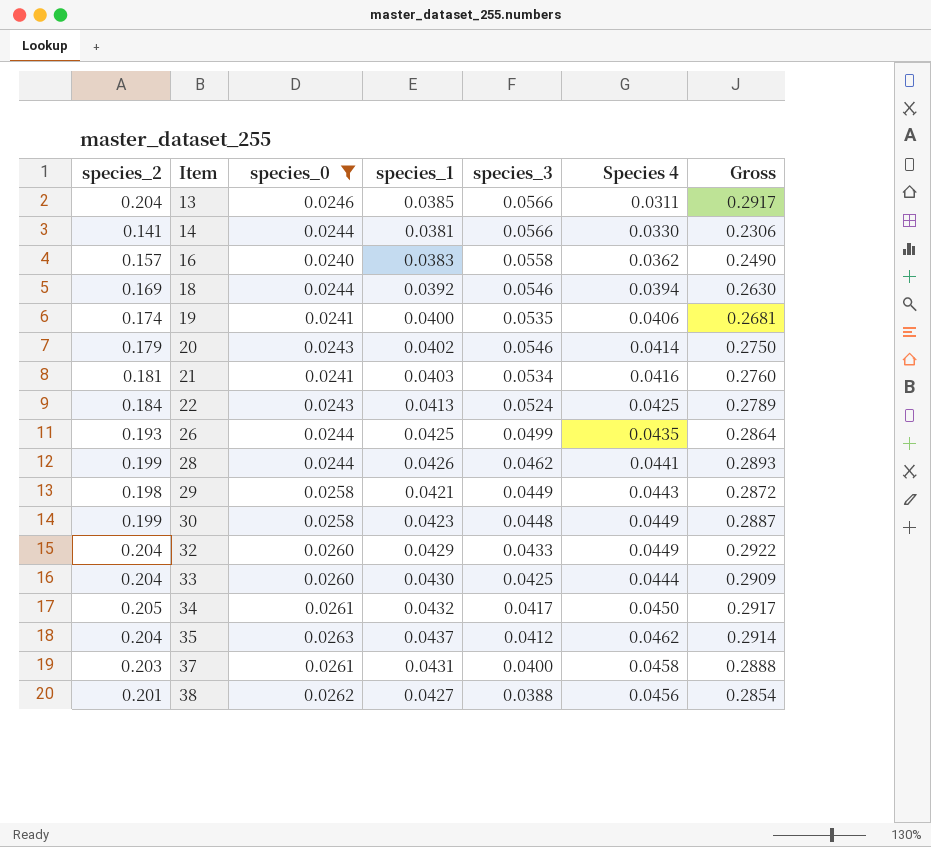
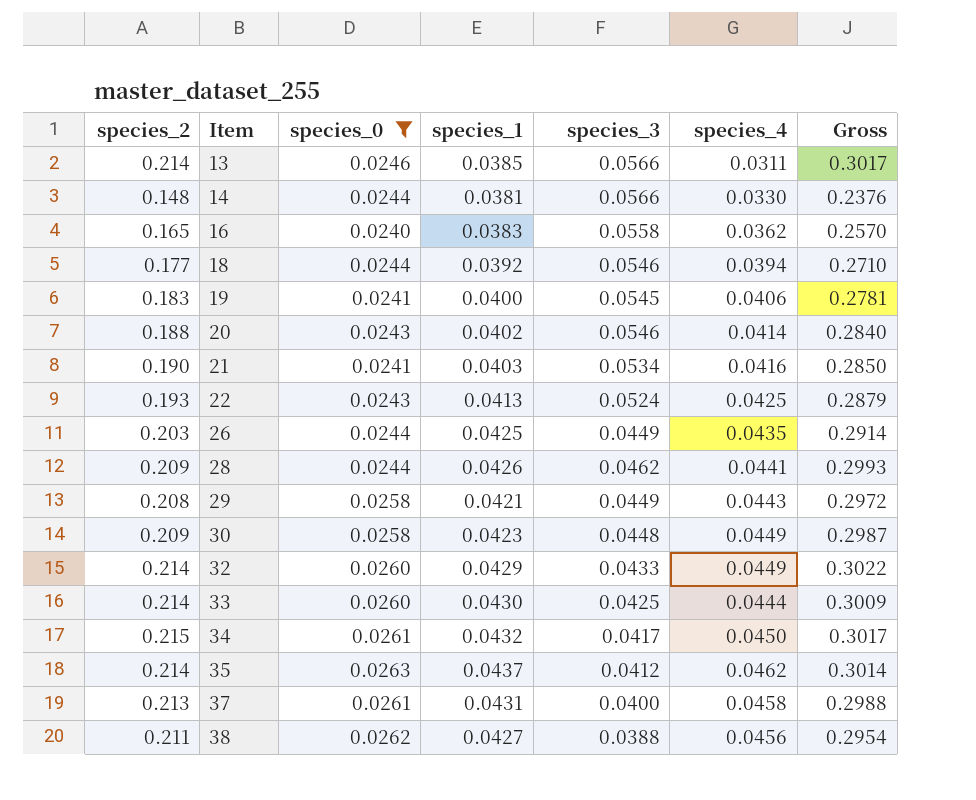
column name: Species 4 -> species_4
13 | species_2: 0.204 -> 0.214
13 | Gross: 0.2917 -> 0.3017
14 | species_2: 0.141 -> 0.148
14 | Gross: 0.2306 -> 0.2376
16 | species_2: 0.157 -> 0.165
16 | Gross: 0.2490 -> 0.2570
18 | species_2: 0.169 -> 0.177
18 | Gross: 0.2630 -> 0.2710
19 | species_2: 0.174 -> 0.183
19 | species_3: 0.0535 -> 0.0545
19 | Gross: 0.2681 -> 0.2781
20 | species_2: 0.179 -> 0.188
20 | Gross: 0.2750 -> 0.2840
21 | species_2: 0.181 -> 0.190
21 | Gross: 0.2760 -> 0.2850
22 | species_2: 0.184 -> 0.193
22 | Gross: 0.2789 -> 0.2879
26 | species_2: 0.193 -> 0.203
26 | species_3: 0.0499 -> 0.0449
26 | Gross: 0.2864 -> 0.2914
28 | species_2: 0.199 -> 0.209
28 | Gross: 0.2893 -> 0.2993
29 | species_2: 0.198 -> 0.208
29 | Gross: 0.2872 -> 0.2972
30 | species_2: 0.199 -> 0.209
30 | Gross: 0.2887 -> 0.2987
32 | species_2: 0.204 -> 0.214
32 | Gross: 0.2922 -> 0.3022
33 | species_2: 0.204 -> 0.214
33 | Gross: 0.2909 -> 0.3009
34 | species_2: 0.205 -> 0.215
34 | Gross: 0.2917 -> 0.3017
35 | species_2: 0.204 -> 0.214
35 | Gross: 0.2914 -> 0.3014
37 | species_2: 0.203 -> 0.213
37 | Gross: 0.2888 -> 0.2988
38 | species_2: 0.201 -> 0.211
38 | Gross: 0.2854 -> 0.2954

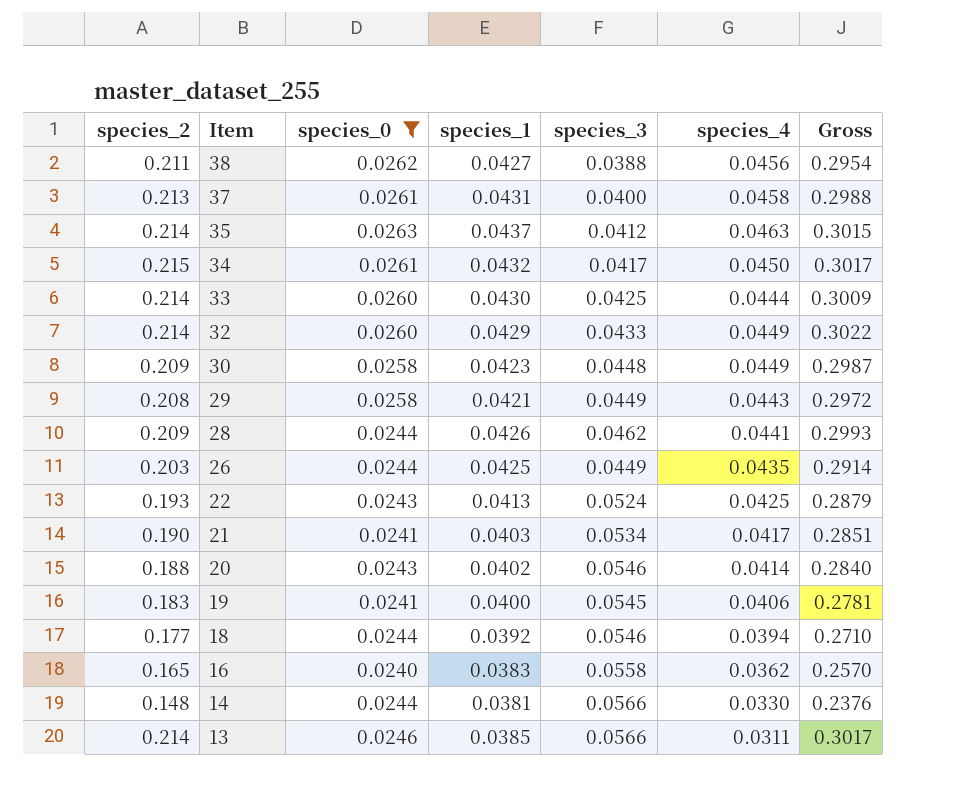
row order: Item ascending -> Item descending
35 | species_4: 0.0462 -> 0.0463
35 | Gross: 0.3014 -> 0.3015
21 | species_4: 0.0416 -> 0.0417
21 | Gross: 0.2850 -> 0.2851

